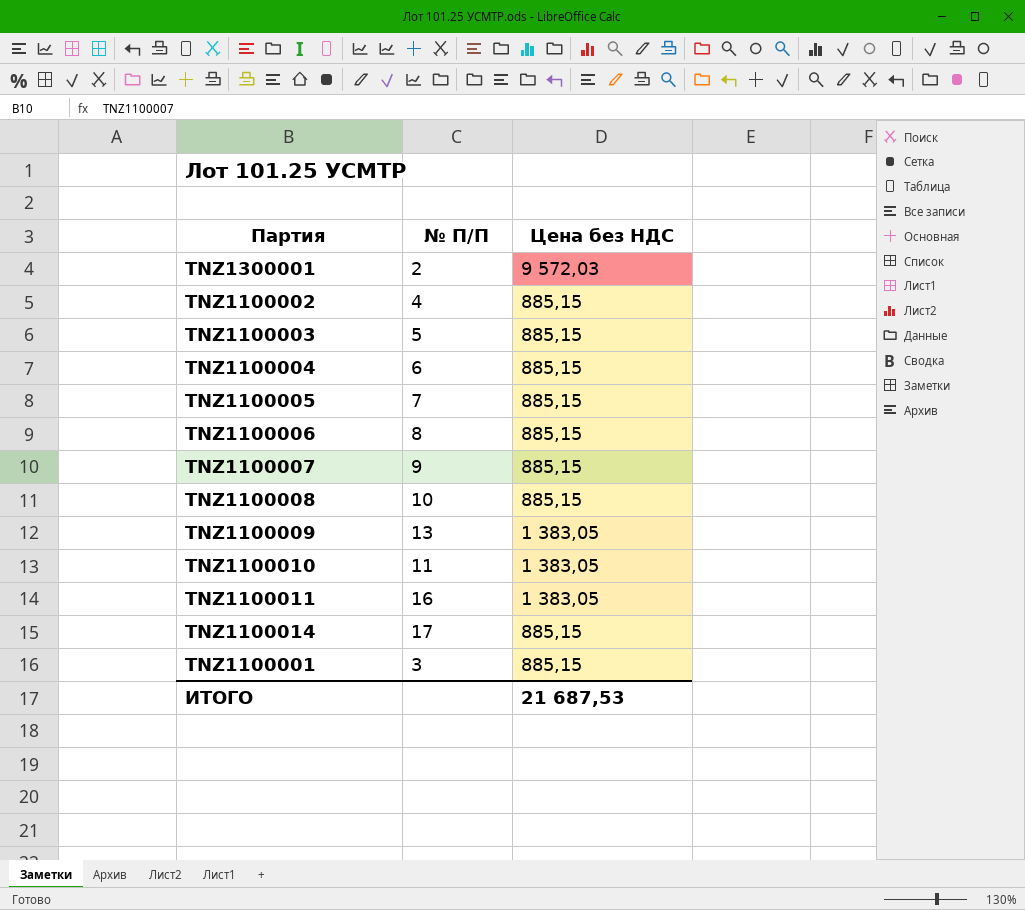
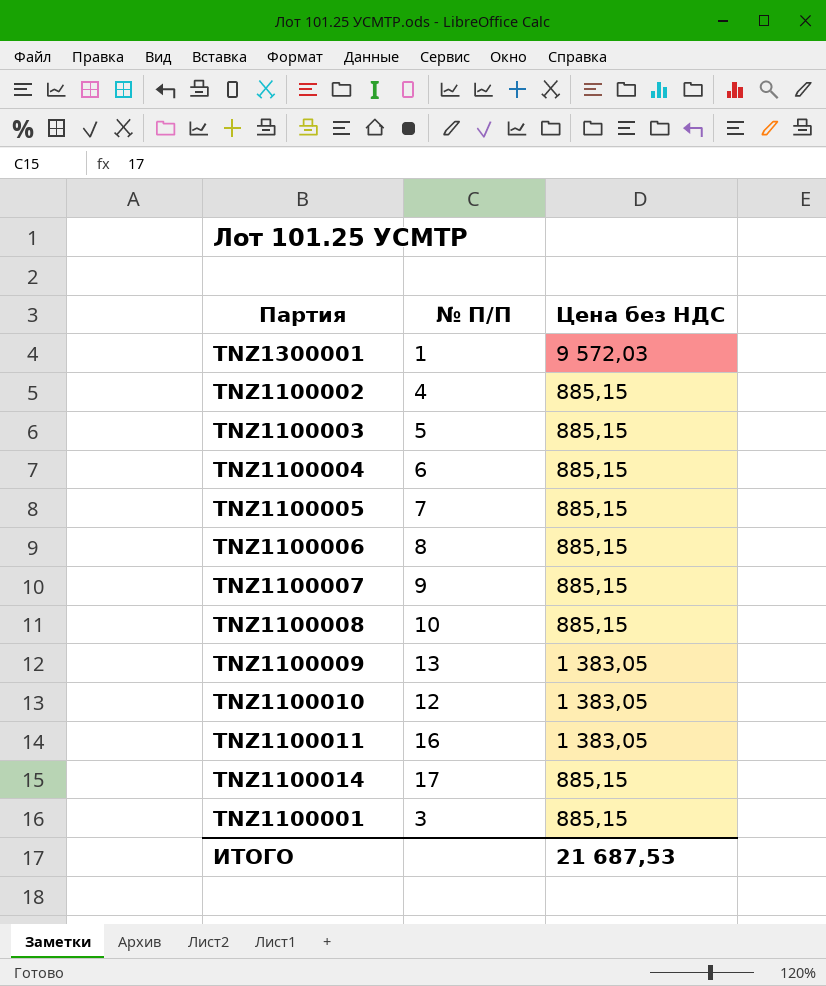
TNZ1300001 | № П/П: 2 -> 1
TNZ1100010 | № П/П: 11 -> 12

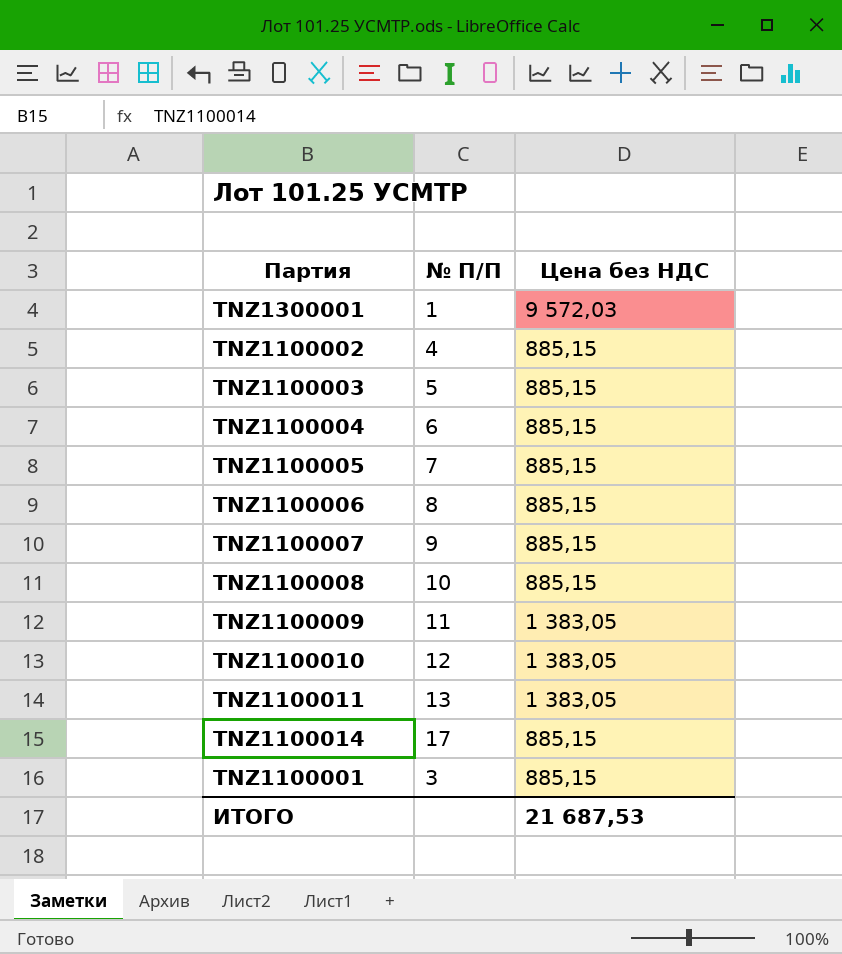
TNZ1100009 | № П/П: 13 -> 11
TNZ1100011 | № П/П: 16 -> 13

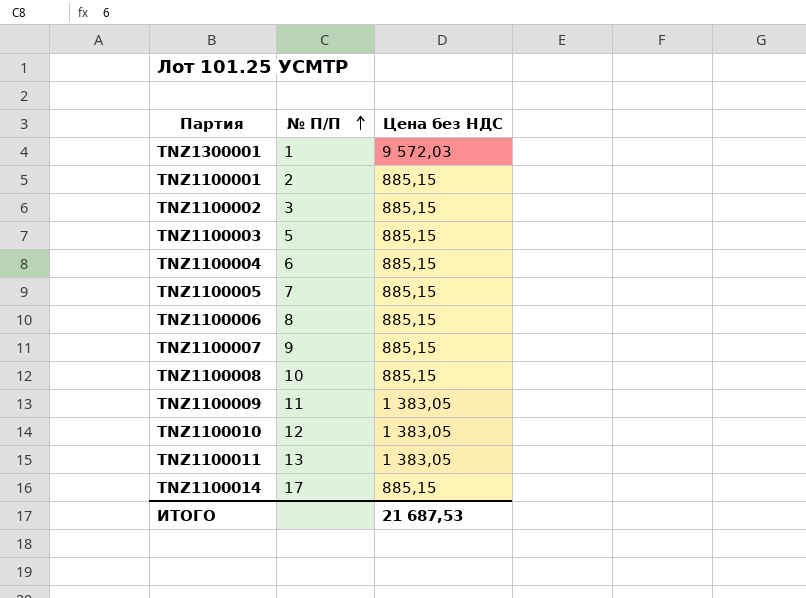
row order: none -> № П/П ascending
TNZ1100001 | № П/П: 3 -> 2
TNZ1100002 | № П/П: 4 -> 3

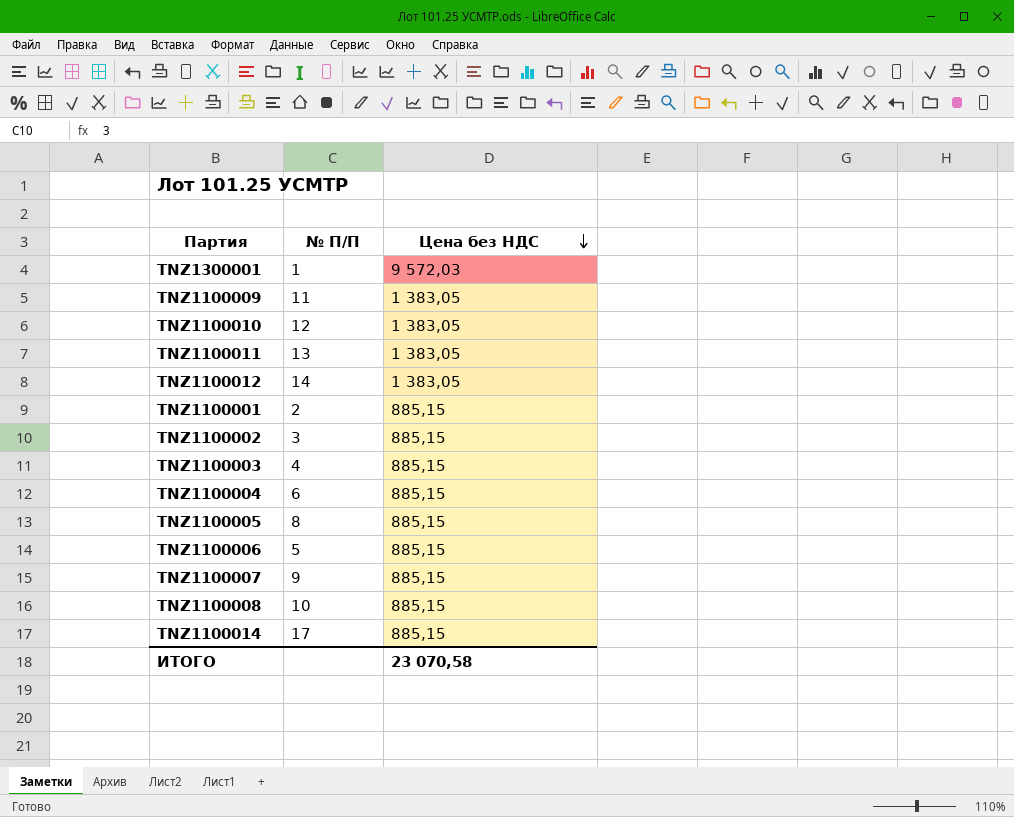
row order: № П/П ascending -> Цена без НДС descending
row TNZ1100012: none -> 14 | 1 383,05
TNZ1100003 | № П/П: 5 -> 4
TNZ1100005 | № П/П: 7 -> 8
TNZ1100006 | № П/П: 8 -> 5
ИТОГО | Цена без НДС: 21 687,53 -> 23 070,58

